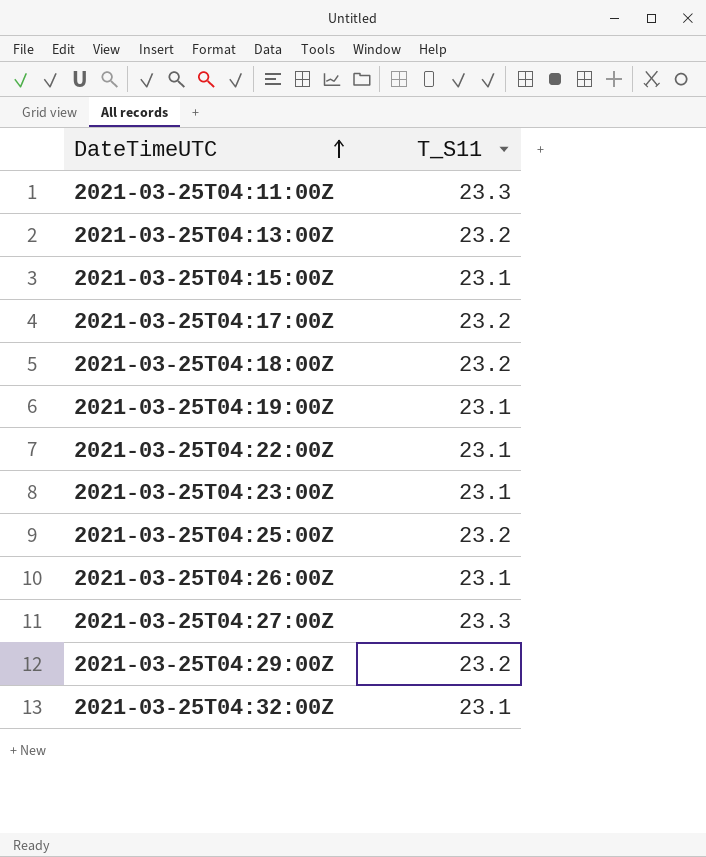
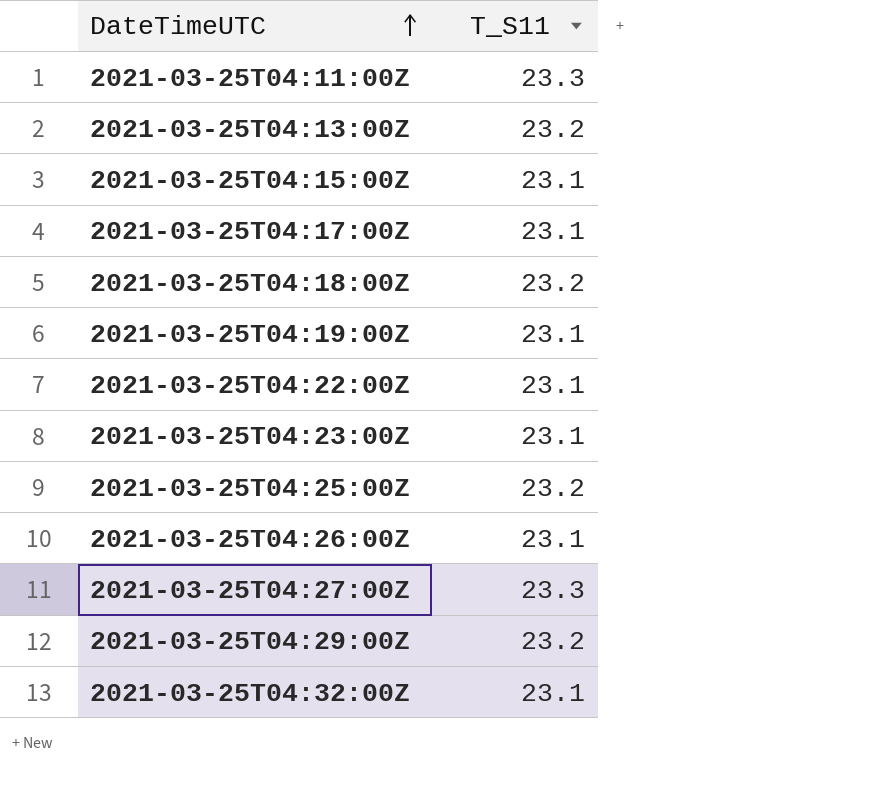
2021-03-25T04:17:00Z | T_S11: 23.2 -> 23.1

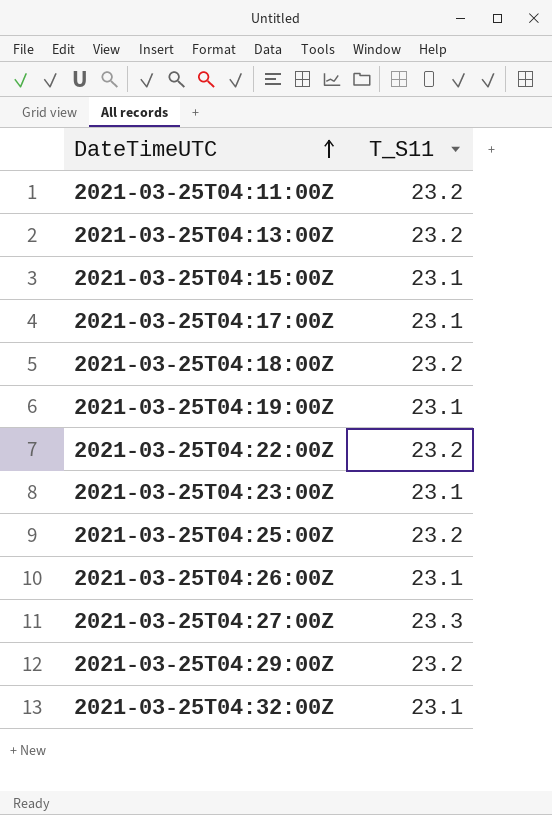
2021-03-25T04:11:00Z | T_S11: 23.3 -> 23.2
2021-03-25T04:22:00Z | T_S11: 23.1 -> 23.2

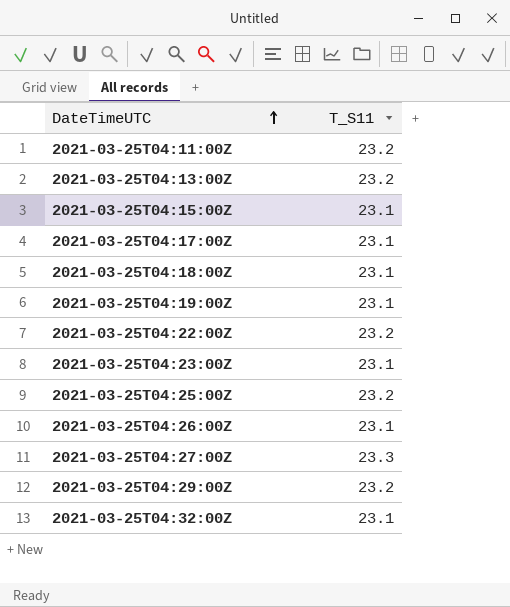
2021-03-25T04:18:00Z | T_S11: 23.2 -> 23.1

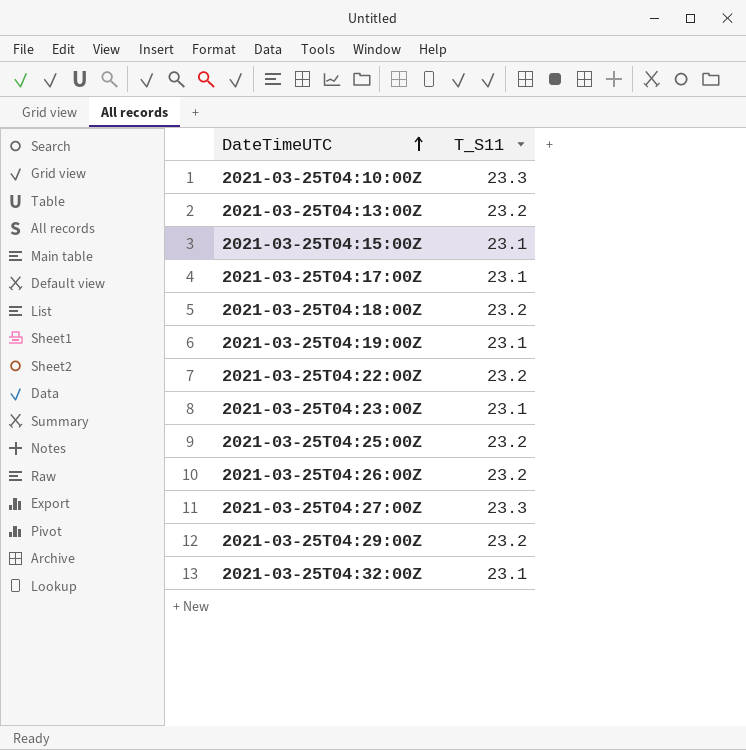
row 2021-03-25T04:11:00Z: 23.2 -> none
row 2021-03-25T04:10:00Z: none -> 23.3
2021-03-25T04:18:00Z | T_S11: 23.1 -> 23.2
2021-03-25T04:26:00Z | T_S11: 23.1 -> 23.2

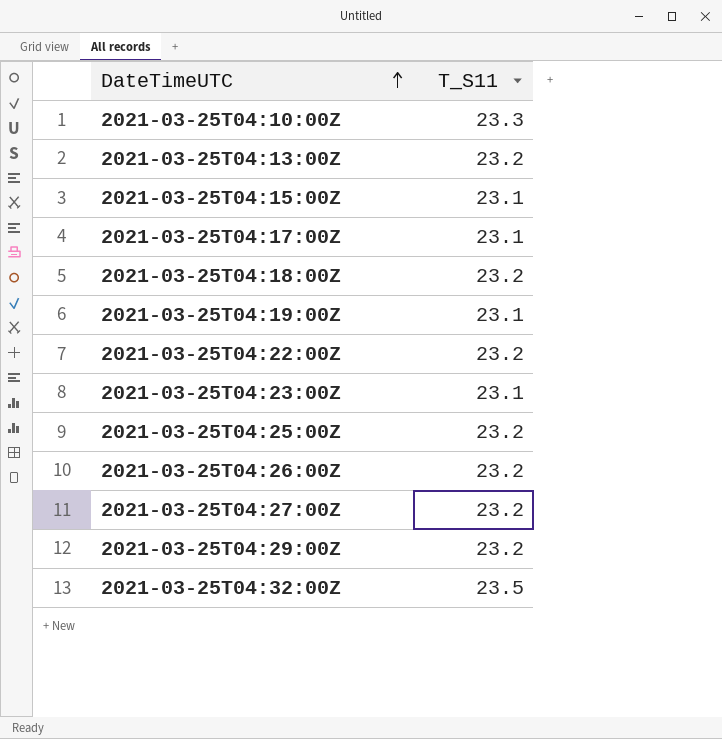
2021-03-25T04:27:00Z | T_S11: 23.3 -> 23.2
2021-03-25T04:32:00Z | T_S11: 23.1 -> 23.5

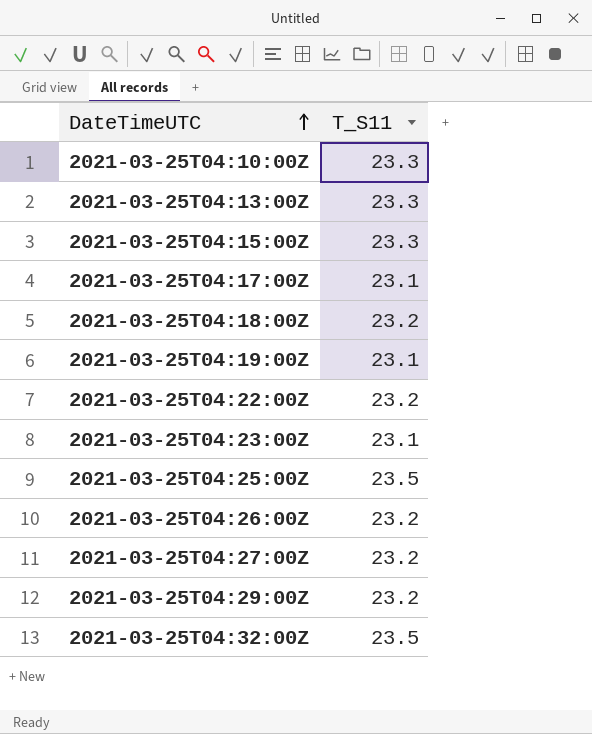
2021-03-25T04:13:00Z | T_S11: 23.2 -> 23.3
2021-03-25T04:15:00Z | T_S11: 23.1 -> 23.3
2021-03-25T04:25:00Z | T_S11: 23.2 -> 23.5

